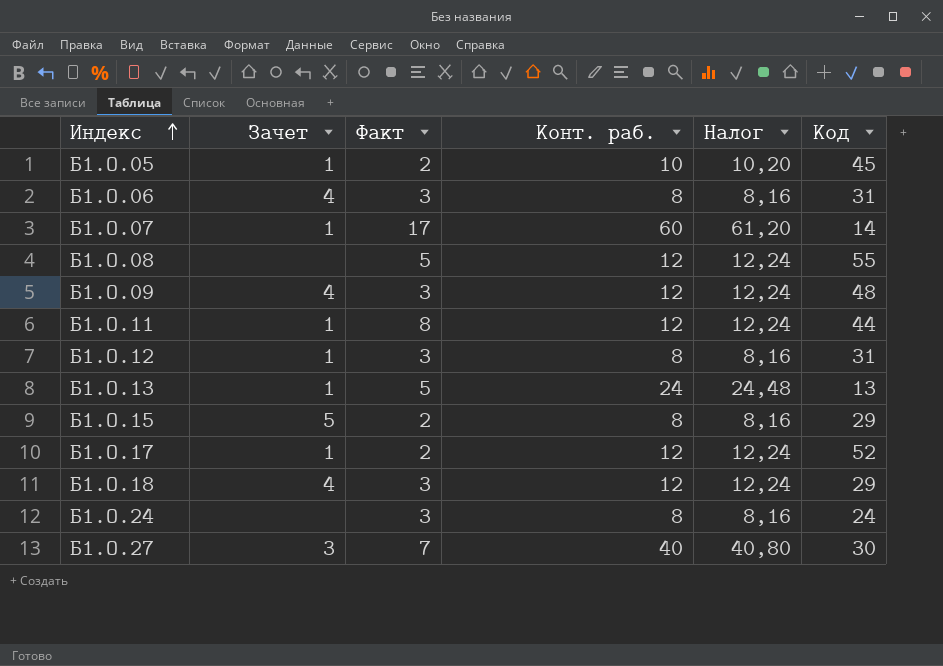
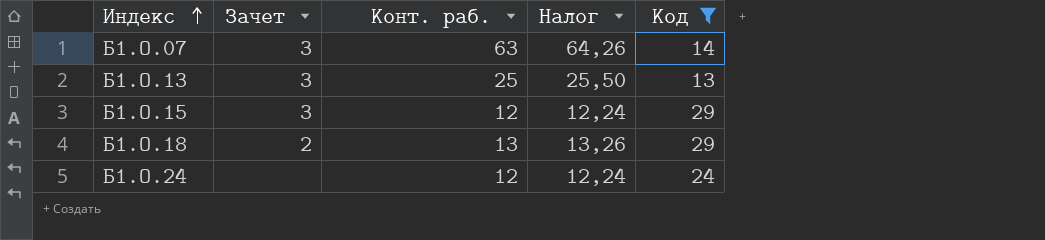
filter: none -> Код <= 29
column Факт | position: 3 -> none
Б1.О.07 | Зачет: 1 -> 3
Б1.О.07 | Конт. раб.: 60 -> 63
Б1.О.07 | Налог: 61,20 -> 64,26
Б1.О.13 | Зачет: 1 -> 3
Б1.О.13 | Конт. раб.: 24 -> 25
Б1.О.13 | Налог: 24,48 -> 25,50
Б1.О.15 | Зачет: 5 -> 3
Б1.О.15 | Конт. раб.: 8 -> 12
Б1.О.15 | Налог: 8,16 -> 12,24
Б1.О.18 | Зачет: 4 -> 2
Б1.О.18 | Конт. раб.: 12 -> 13
Б1.О.18 | Налог: 12,24 -> 13,26
Б1.О.24 | Конт. раб.: 8 -> 12
Б1.О.24 | Налог: 8,16 -> 12,24

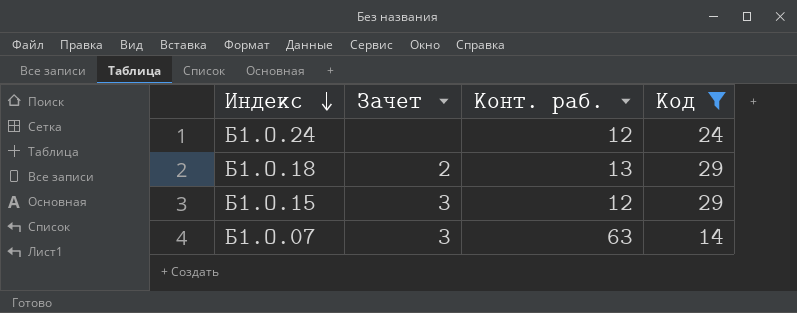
row order: Индекс ascending -> Индекс descending
column Налог | formula: [Конт. раб.] * 1,02 -> none
row Б1.О.13: 3 | 25 | 25,50 | 13 -> none

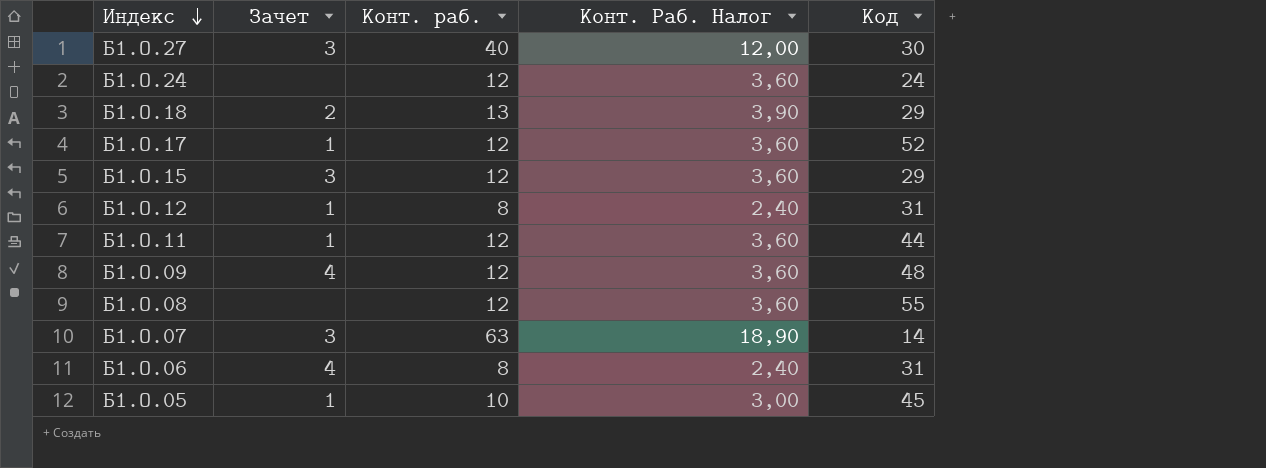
filter: Код <= 29 -> none
column Конт. Раб. Налог | formula: none -> [Конт. раб.] * 0,3

